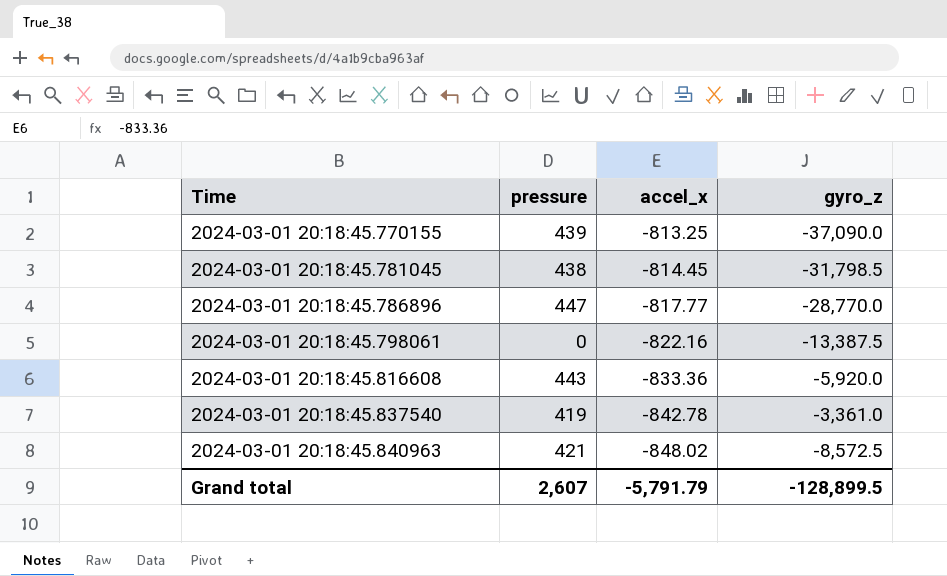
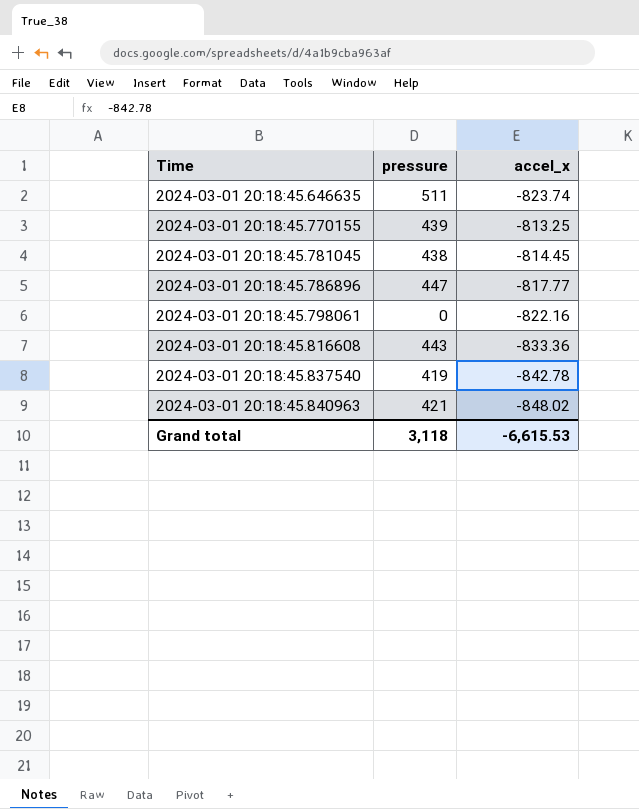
column gyro_z | position: 4 -> none
row 2024-03-01 20:18:45.646635: none -> 511 | -823.74
Grand total | pressure: 2,607 -> 3,118
Grand total | accel_x: -5,791.79 -> -6,615.53

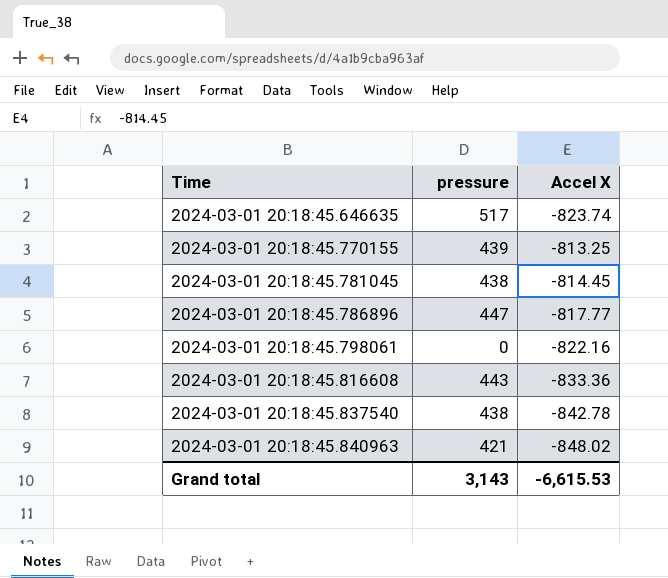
column name: accel_x -> Accel X
2024-03-01 20:18:45.646635 | pressure: 511 -> 517
2024-03-01 20:18:45.837540 | pressure: 419 -> 438
Grand total | pressure: 3,118 -> 3,143

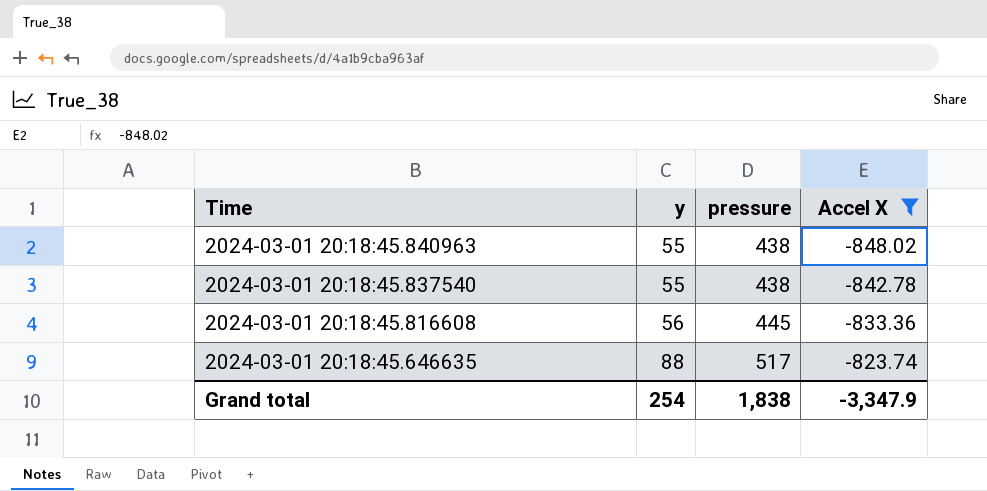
filter: none -> Accel X <= -823.74
row order: Time ascending -> Time descending
column y | position: none -> 2
2024-03-01 20:18:45.840963 | pressure: 421 -> 438
2024-03-01 20:18:45.816608 | pressure: 443 -> 445
Grand total | pressure: 3,143 -> 1,838
Grand total | Accel X: -6,615.53 -> -3,347.9

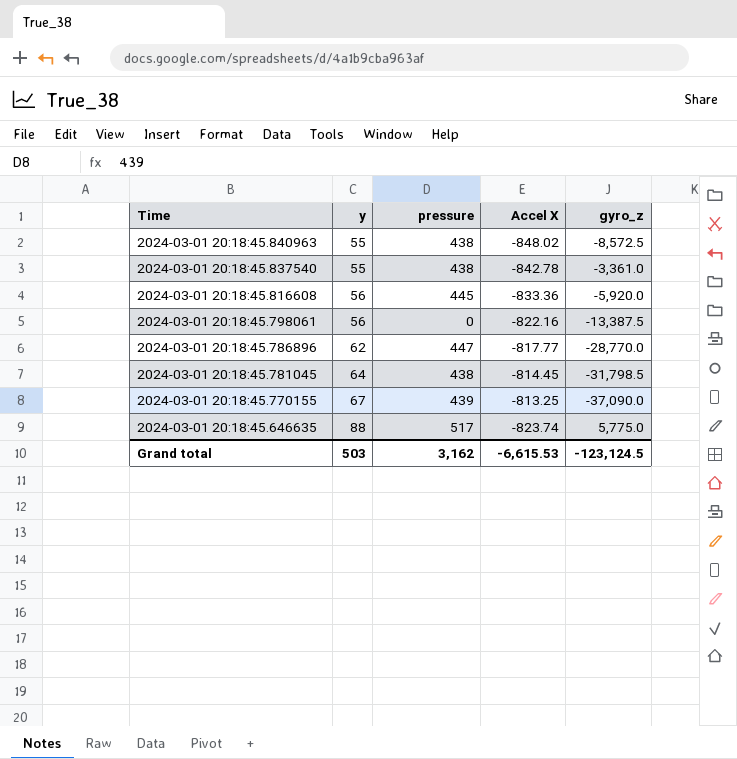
filter: Accel X <= -823.74 -> none
column gyro_z | position: none -> 5
Grand total | y: 254 -> 503
Grand total | pressure: 1,838 -> 3,162
Grand total | Accel X: -3,347.9 -> -6,615.53

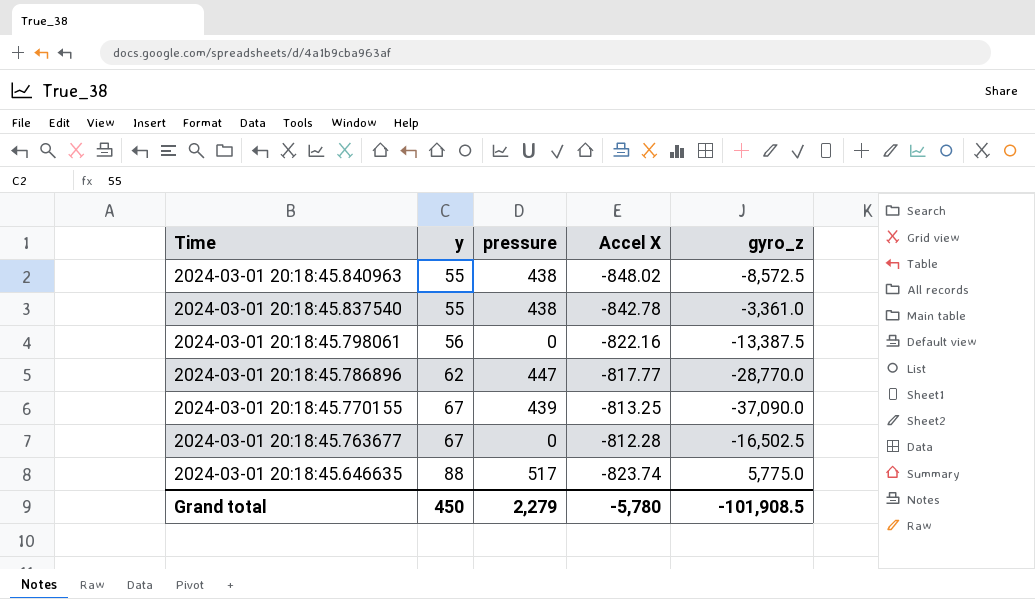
row 2024-03-01 20:18:45.816608: 56 | 445 | -833.36 | -5,920.0 -> none
row 2024-03-01 20:18:45.781045: 64 | 438 | -814.45 | -31,798.5 -> none
row 2024-03-01 20:18:45.763677: none -> 67 | 0 | -812.28 | -16,502.5
Grand total | y: 503 -> 450
Grand total | pressure: 3,162 -> 2,279
Grand total | Accel X: -6,615.53 -> -5,780
Grand total | gyro_z: -123,124.5 -> -101,908.5

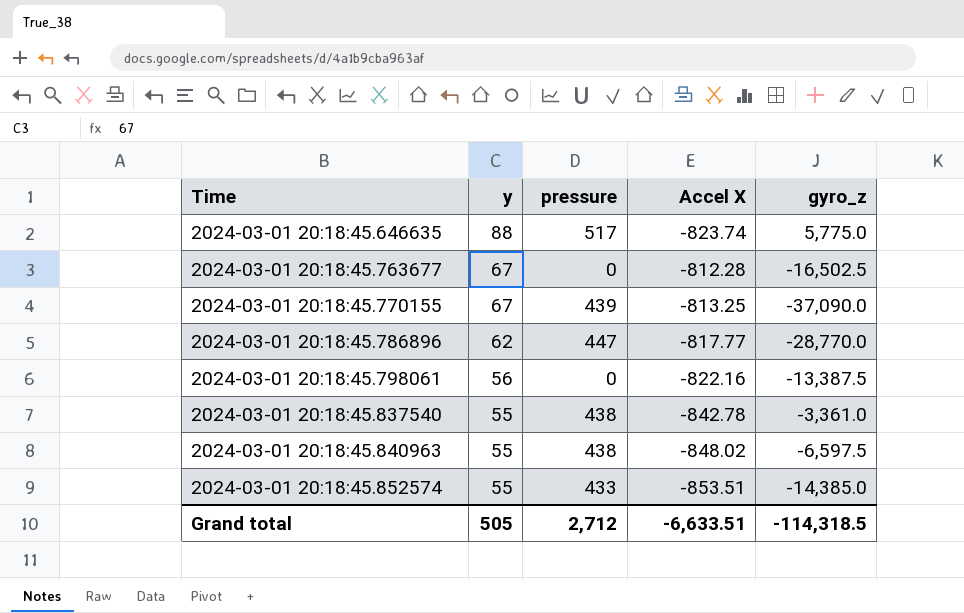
row order: Time descending -> Time ascending
2024-03-01 20:18:45.840963 | gyro_z: -8,572.5 -> -6,597.5
row 2024-03-01 20:18:45.852574: none -> 55 | 433 | -853.51 | -14,385.0
Grand total | y: 450 -> 505
Grand total | pressure: 2,279 -> 2,712
Grand total | Accel X: -5,780 -> -6,633.51
Grand total | gyro_z: -101,908.5 -> -114,318.5

